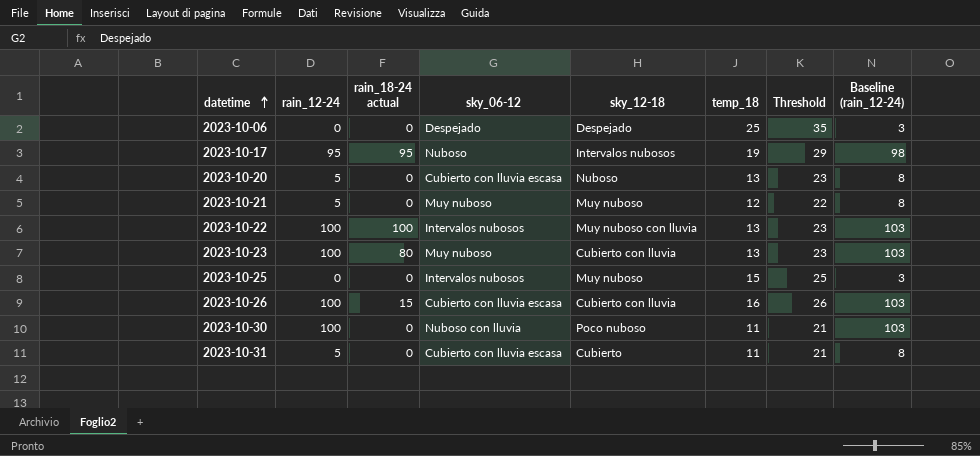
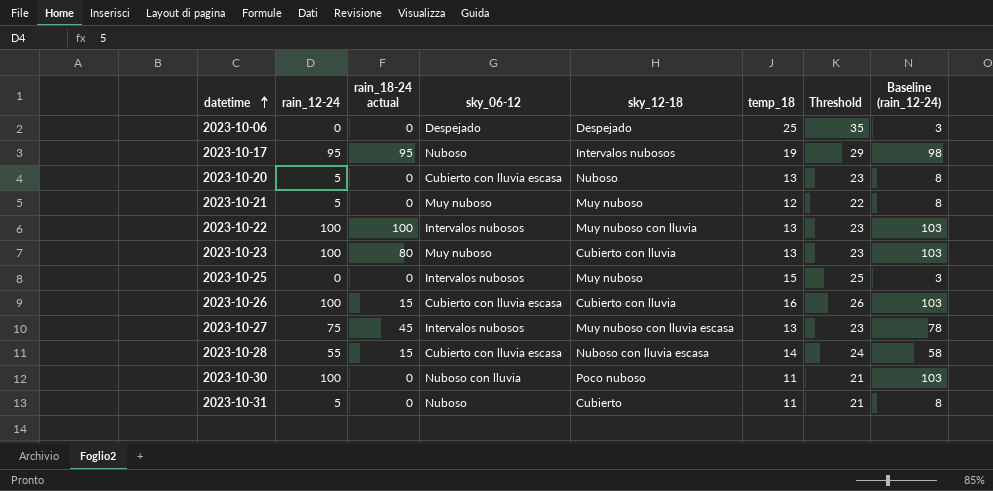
row 2023-10-27: none -> 75 | 45 | Intervalos nubosos | Muy nuboso con lluvia escasa | 13 | 23 | 78
row 2023-10-28: none -> 55 | 15 | Cubierto con lluvia escasa | Nuboso con lluvia escasa | 14 | 24 | 58
2023-10-31 | sky_06-12: Cubierto con lluvia escasa -> Nuboso

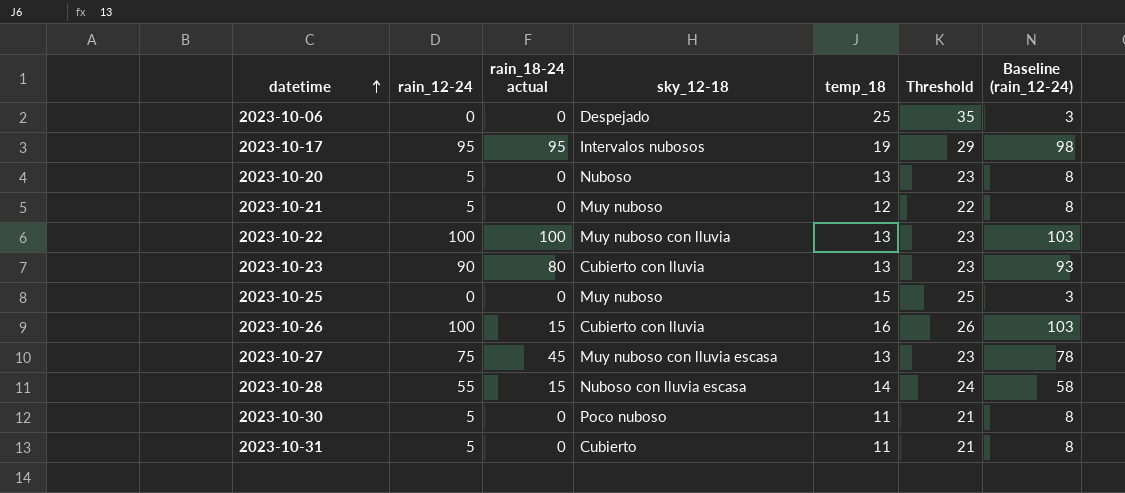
column sky_06-12 | position: 4 -> none
2023-10-23 | rain_12-24: 100 -> 90
2023-10-23 | Baseline (rain_12-24): 103 -> 93
2023-10-30 | rain_12-24: 100 -> 5
2023-10-30 | Baseline (rain_12-24): 103 -> 8

